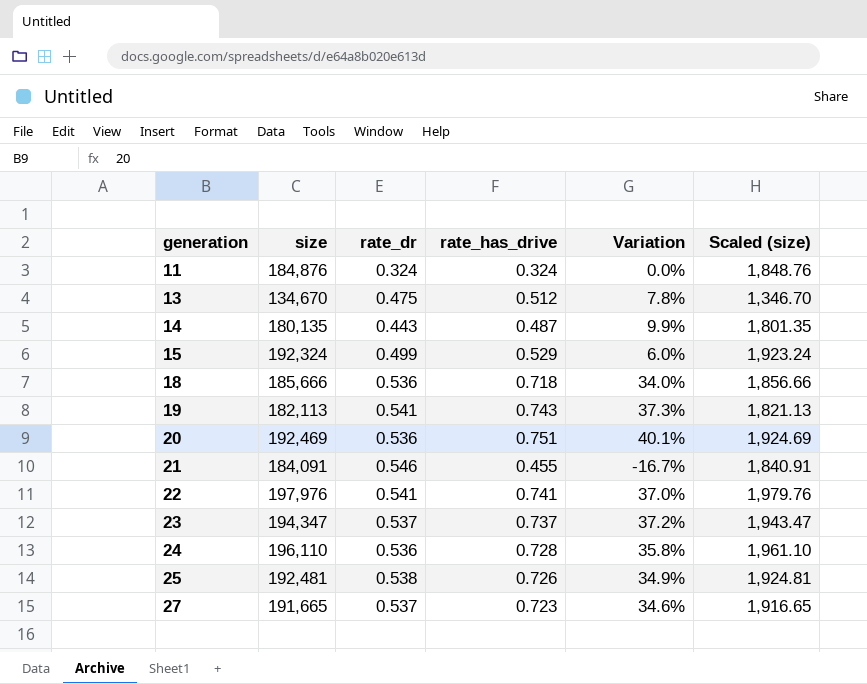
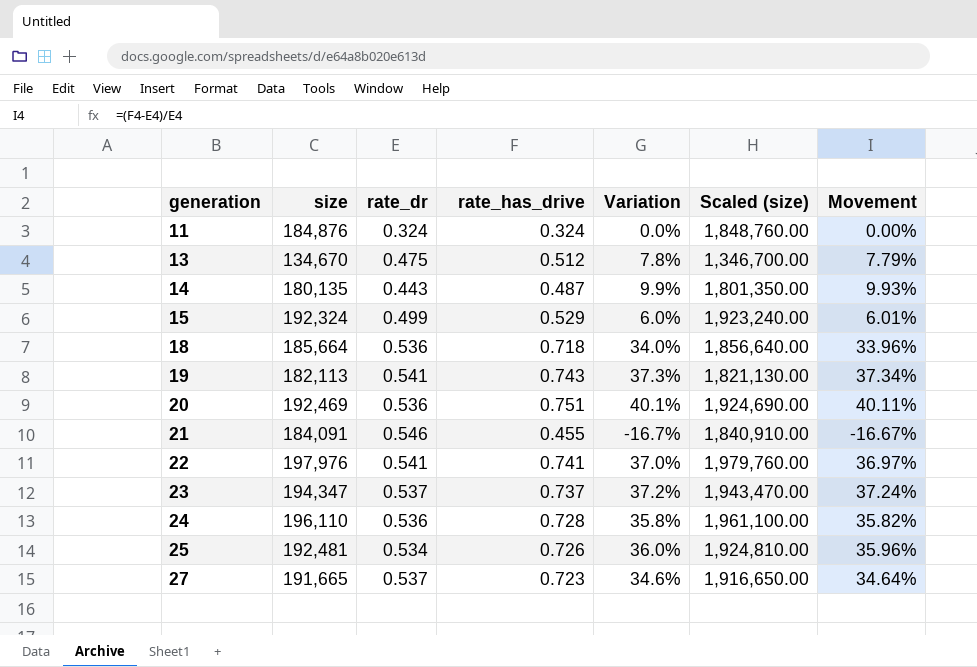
column Scaled (size) | formula: [size] * 0.01 -> [size] * 10
column Movement | formula: none -> ([rate_has_drive] - [rate_dr]) / [rate_dr]
18 | size: 185,666 -> 185,664
25 | rate_dr: 0.538 -> 0.534
25 | Variation: 34.9% -> 36.0%

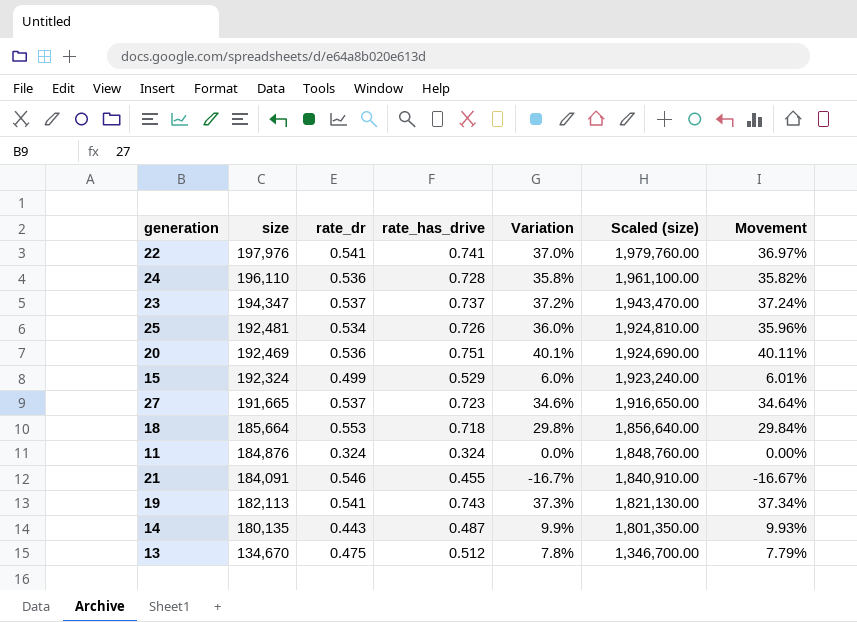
row order: generation ascending -> size descending
18 | rate_dr: 0.536 -> 0.553
18 | Variation: 34.0% -> 29.8%
18 | Movement: 33.96% -> 29.84%

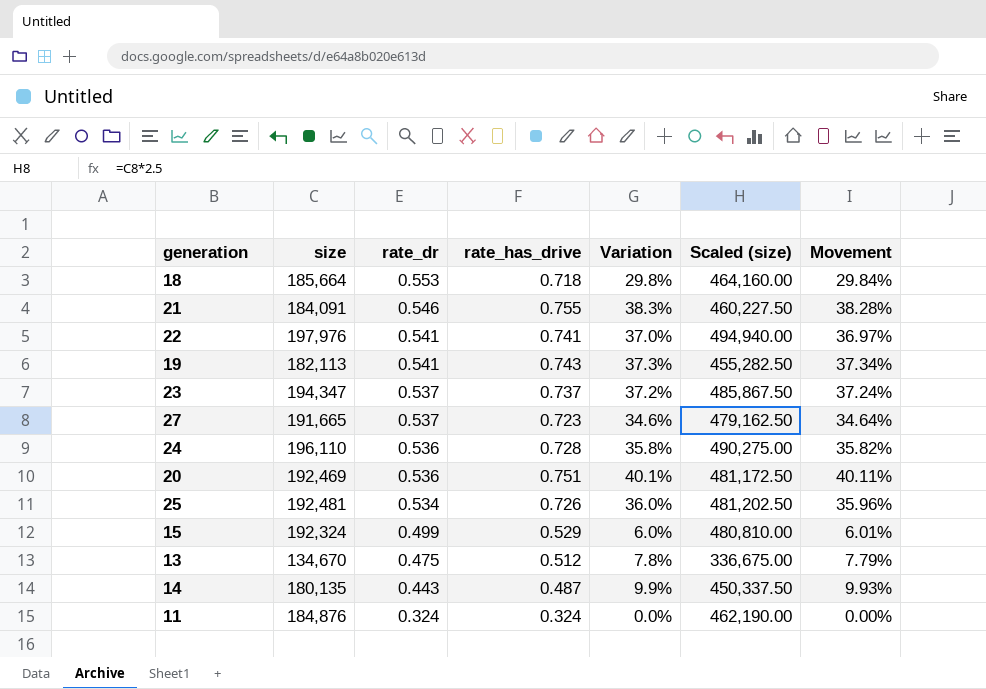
row order: size descending -> rate_dr descending
column Scaled (size) | formula: [size] * 10 -> [size] * 2.5
21 | rate_has_drive: 0.455 -> 0.755
21 | Variation: -16.7% -> 38.3%
21 | Movement: -16.67% -> 38.28%

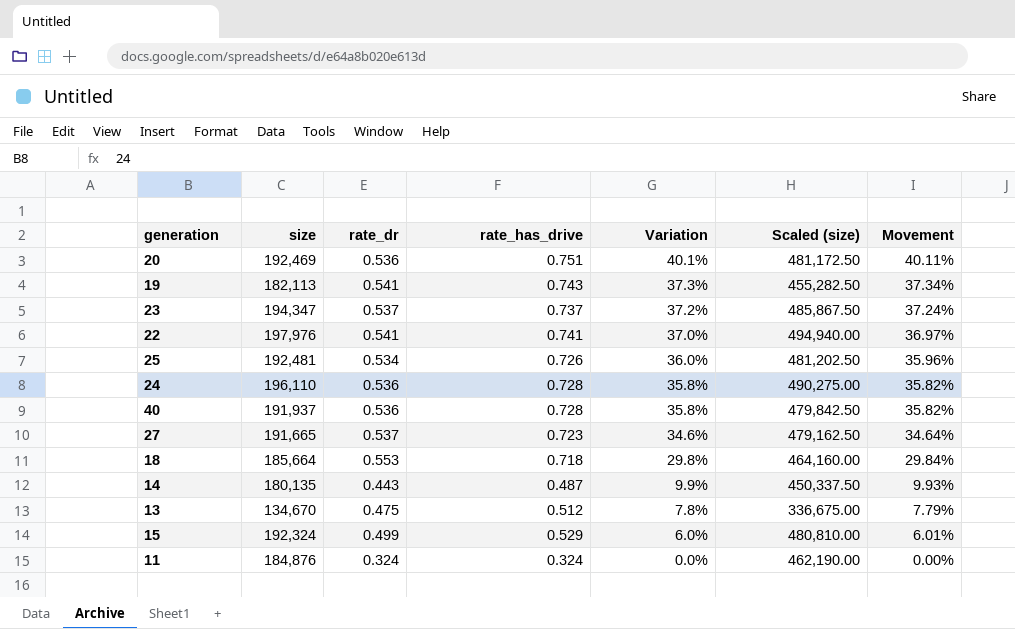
row order: rate_dr descending -> Variation descending
row 21: 184,091 | 0.546 | 0.755 | 38.3% | 460,227.50 | 38.28% -> none
row 40: none -> 191,937 | 0.536 | 0.728 | 35.8% | 479,842.50 | 35.82%

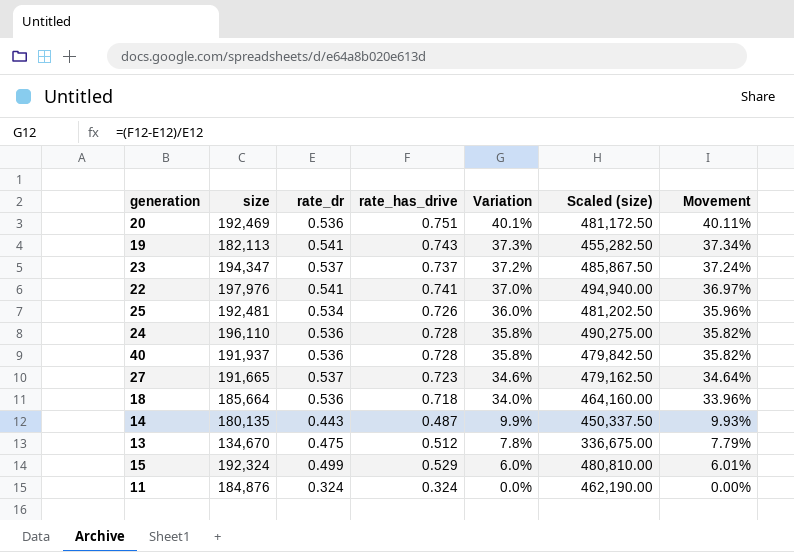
18 | rate_dr: 0.553 -> 0.536
18 | Variation: 29.8% -> 34.0%
18 | Movement: 29.84% -> 33.96%

